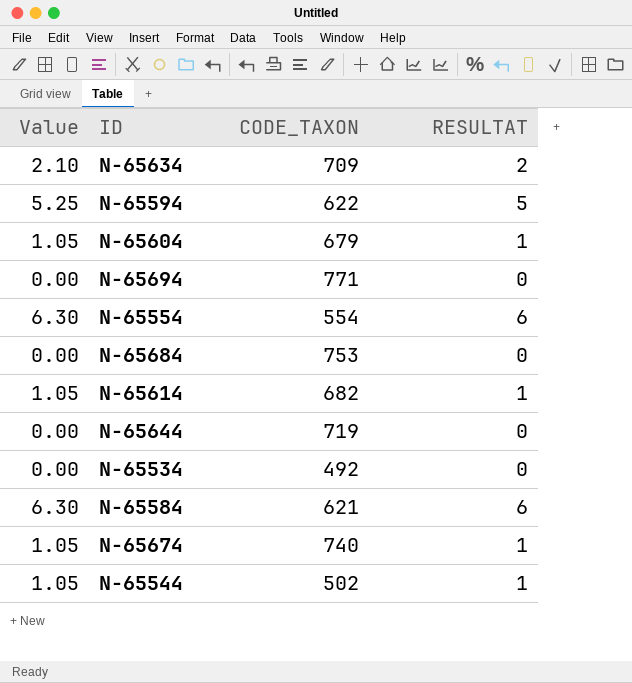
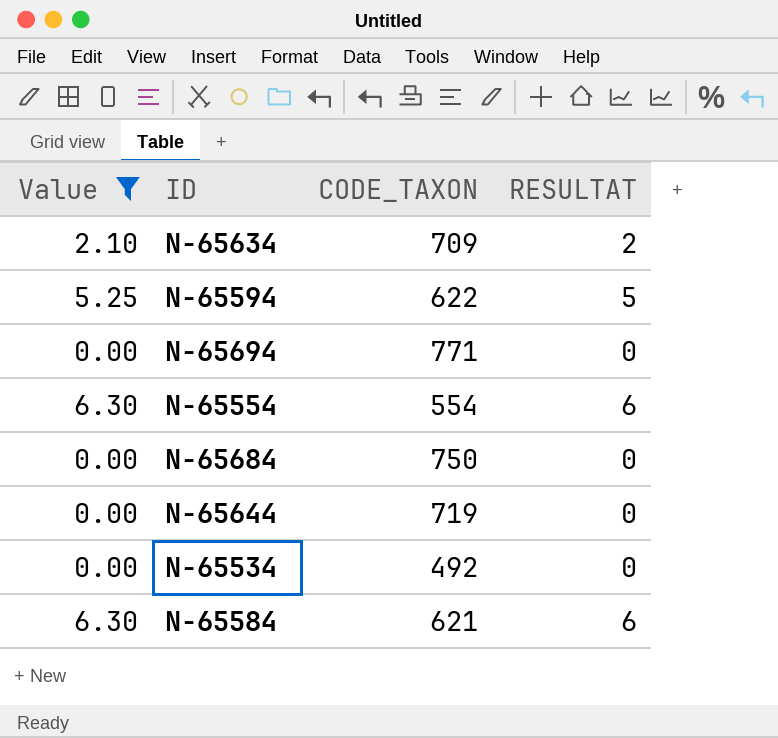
filter: none -> Value != 1.05
N-65684 | CODE_TAXON: 753 -> 750

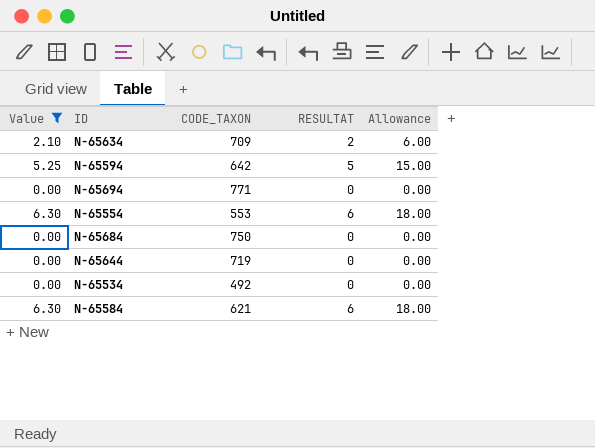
column Allowance | formula: none -> [RESULTAT] * 3
N-65594 | CODE_TAXON: 622 -> 642
N-65554 | CODE_TAXON: 554 -> 553

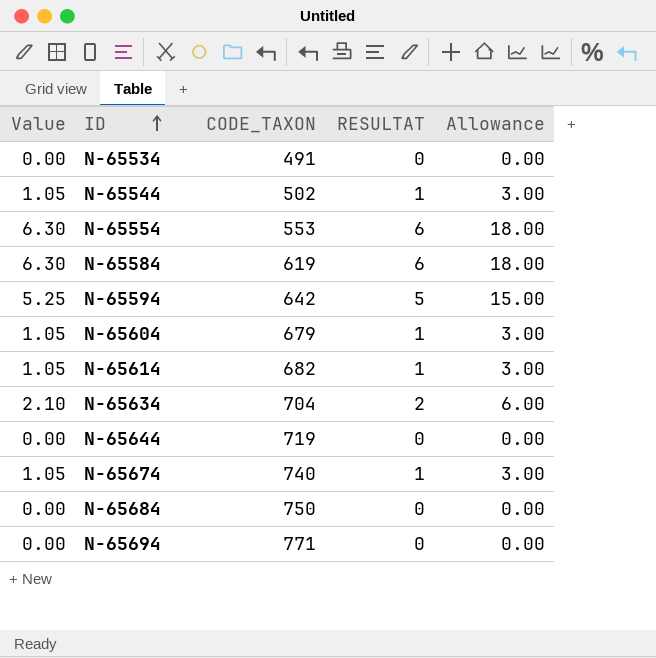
filter: Value != 1.05 -> none
row order: none -> ID ascending
N-65534 | CODE_TAXON: 492 -> 491
N-65584 | CODE_TAXON: 621 -> 619
N-65634 | CODE_TAXON: 709 -> 704

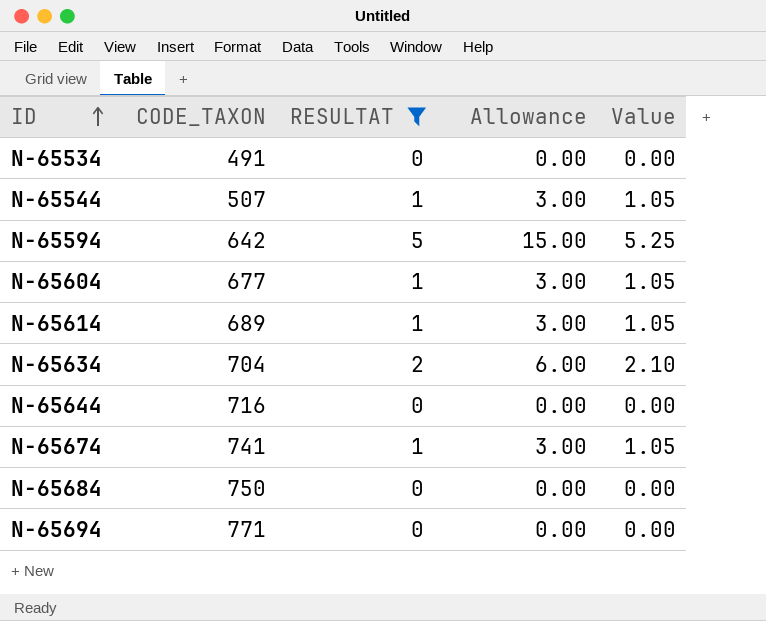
filter: none -> RESULTAT != 6
column Value | position: 1 -> 5
N-65544 | CODE_TAXON: 502 -> 507
N-65604 | CODE_TAXON: 679 -> 677
N-65614 | CODE_TAXON: 682 -> 689
N-65644 | CODE_TAXON: 719 -> 716
N-65674 | CODE_TAXON: 740 -> 741

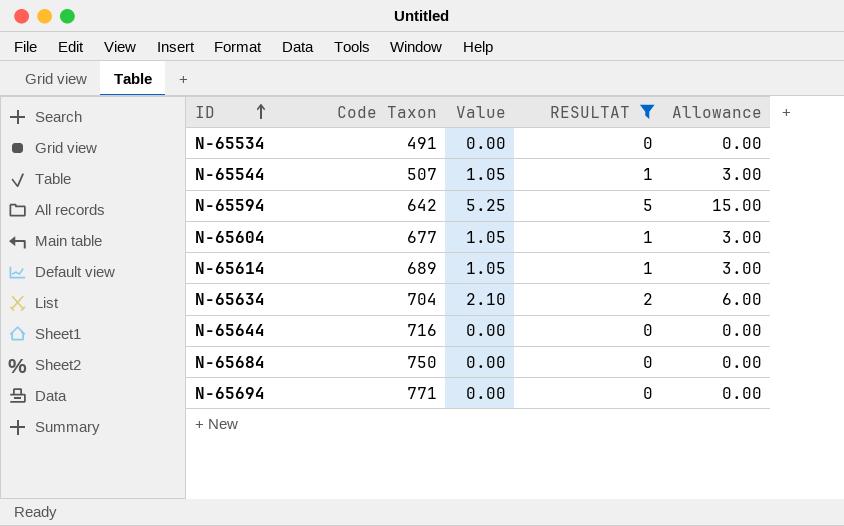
column name: CODE_TAXON -> Code Taxon
column Value | position: 5 -> 3
row N-65674: 741 | 1 | 3.00 | 1.05 -> none

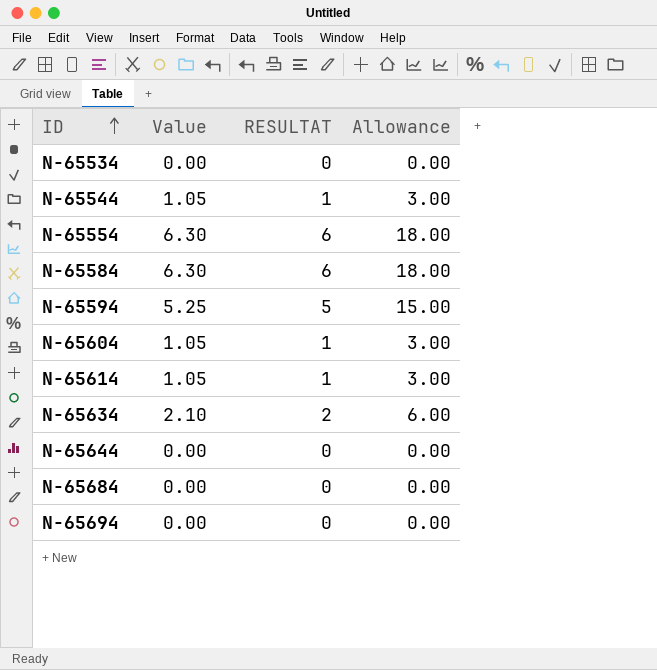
filter: RESULTAT != 6 -> none
column Code Taxon | position: 2 -> none

